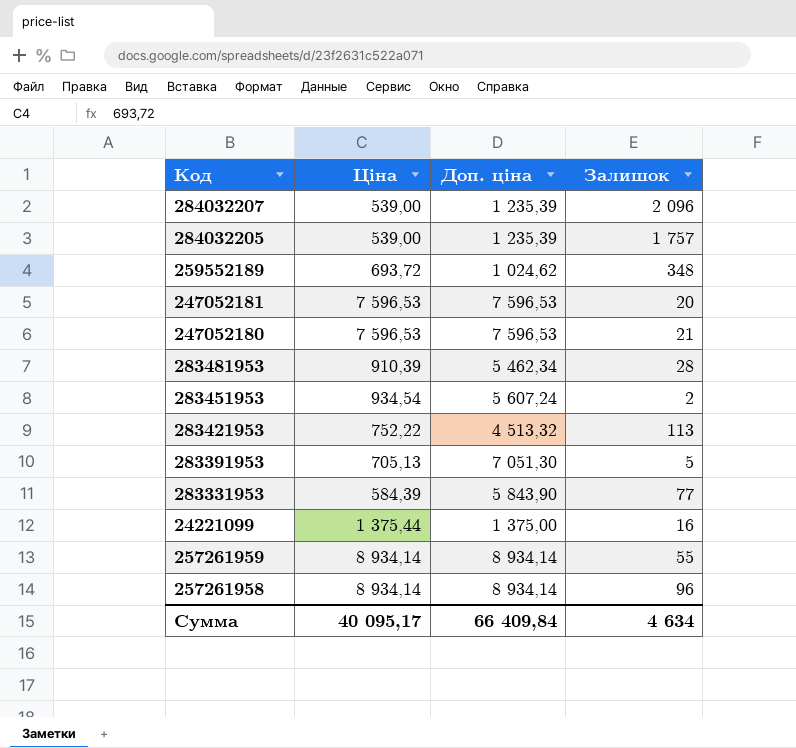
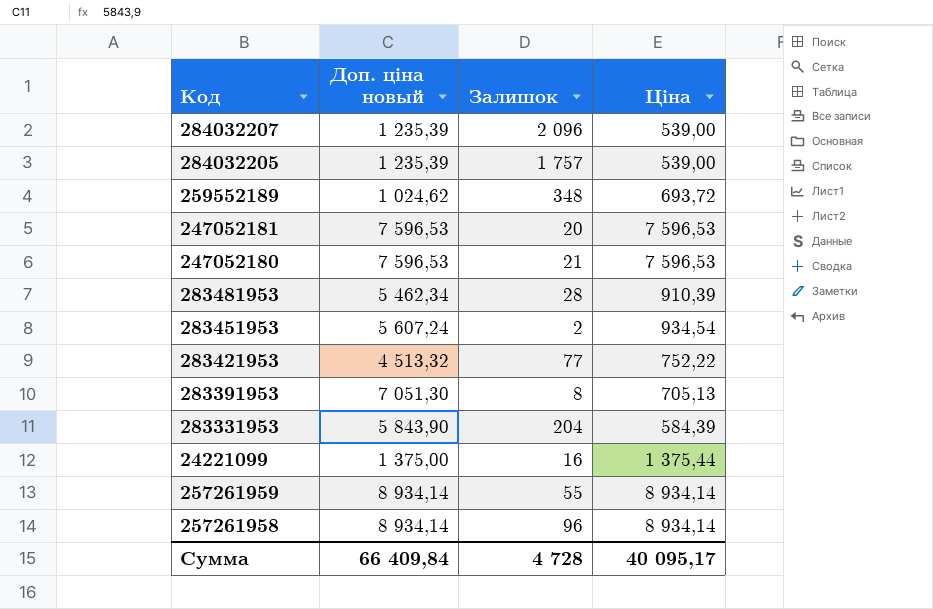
column name: Доп. ціна -> Доп. ціна новый
column Ціна | position: 2 -> 4
283421953 | Залишок: 113 -> 77
283391953 | Залишок: 5 -> 8
283331953 | Залишок: 77 -> 204
Сумма | Залишок: 4 634 -> 4 728

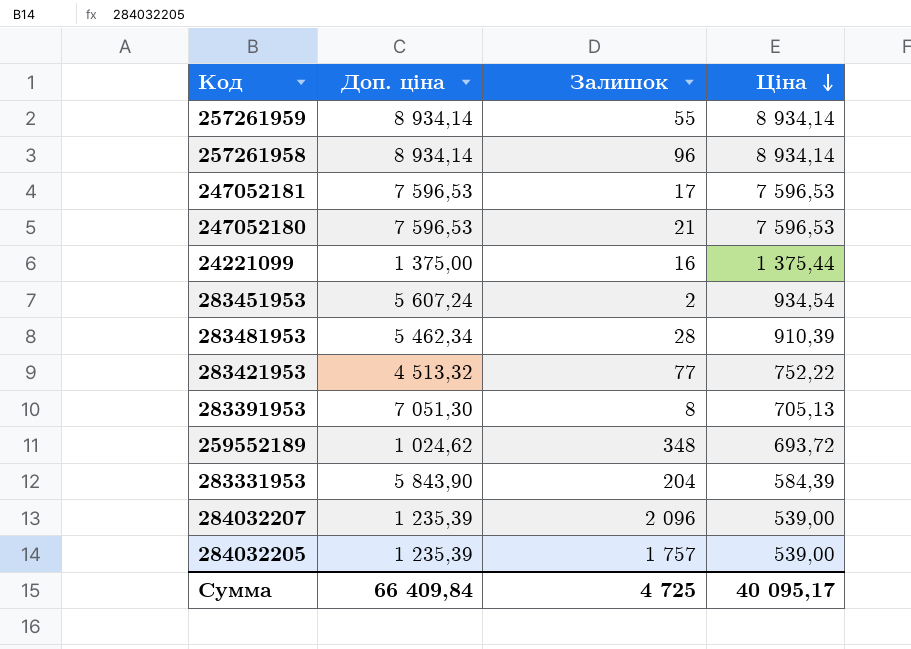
row order: none -> Ціна descending
column name: Доп. ціна новый -> Доп. ціна
247052181 | Залишок: 20 -> 17
Сумма | Залишок: 4 728 -> 4 725

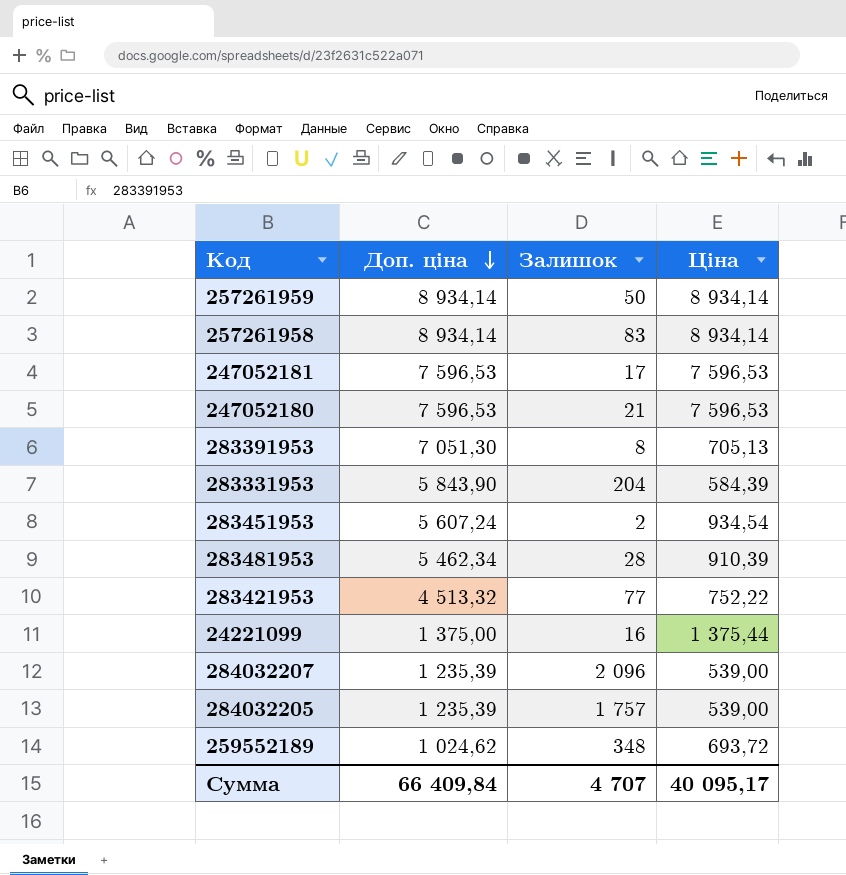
row order: Ціна descending -> Доп. ціна descending
257261959 | Залишок: 55 -> 50
257261958 | Залишок: 96 -> 83
Сумма | Залишок: 4 725 -> 4 707

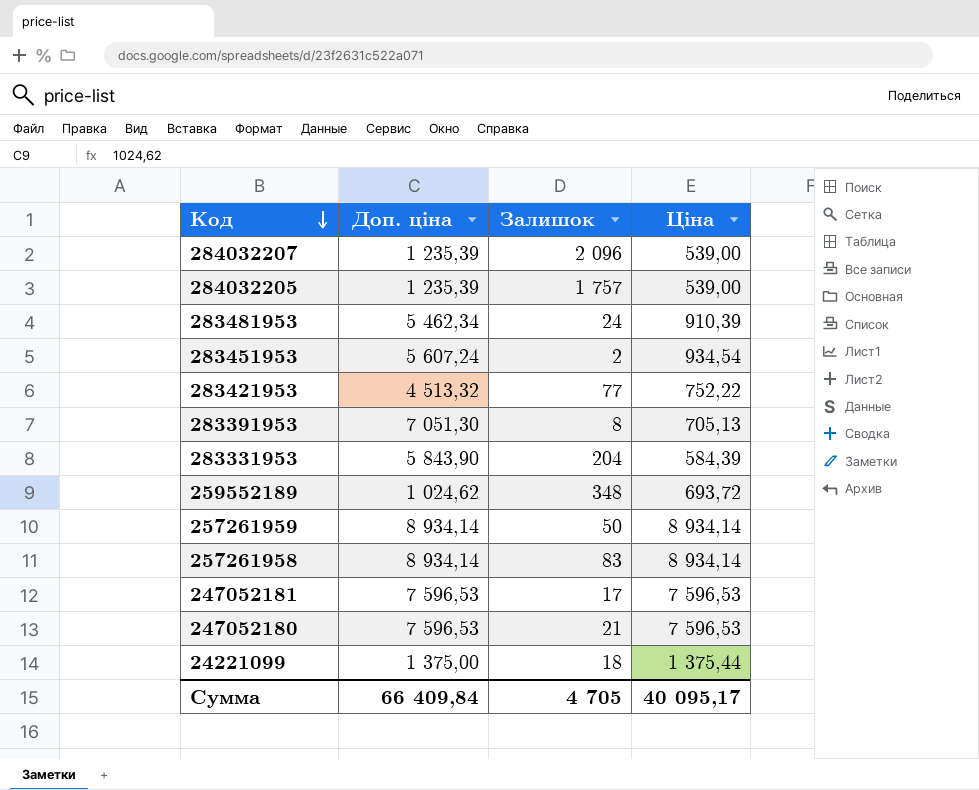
row order: Доп. ціна descending -> Код descending
283481953 | Залишок: 28 -> 24
24221099 | Залишок: 16 -> 18
Сумма | Залишок: 4 707 -> 4 705

